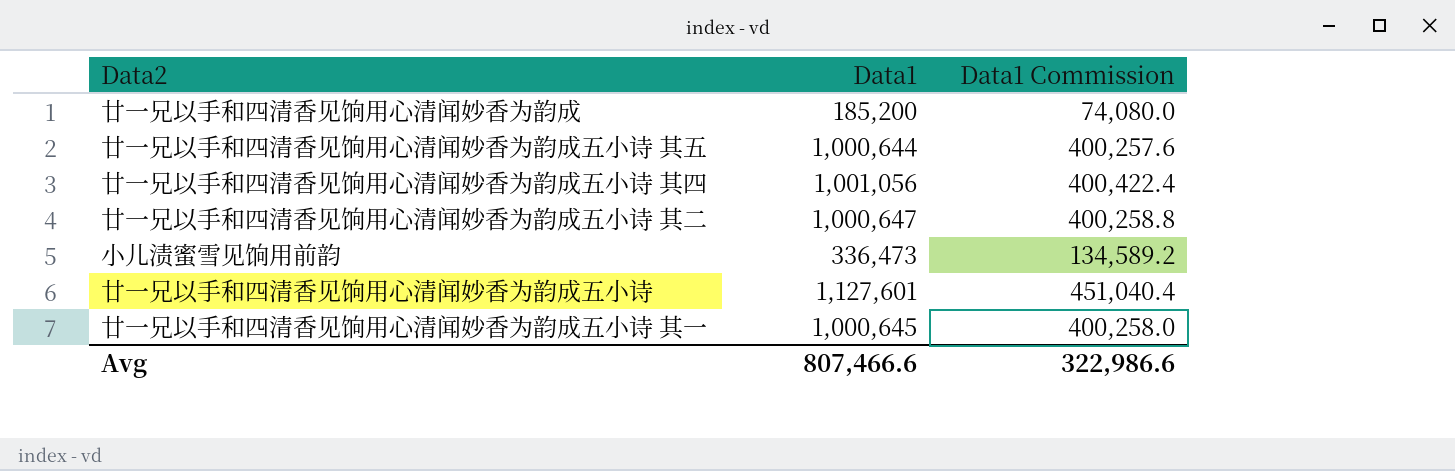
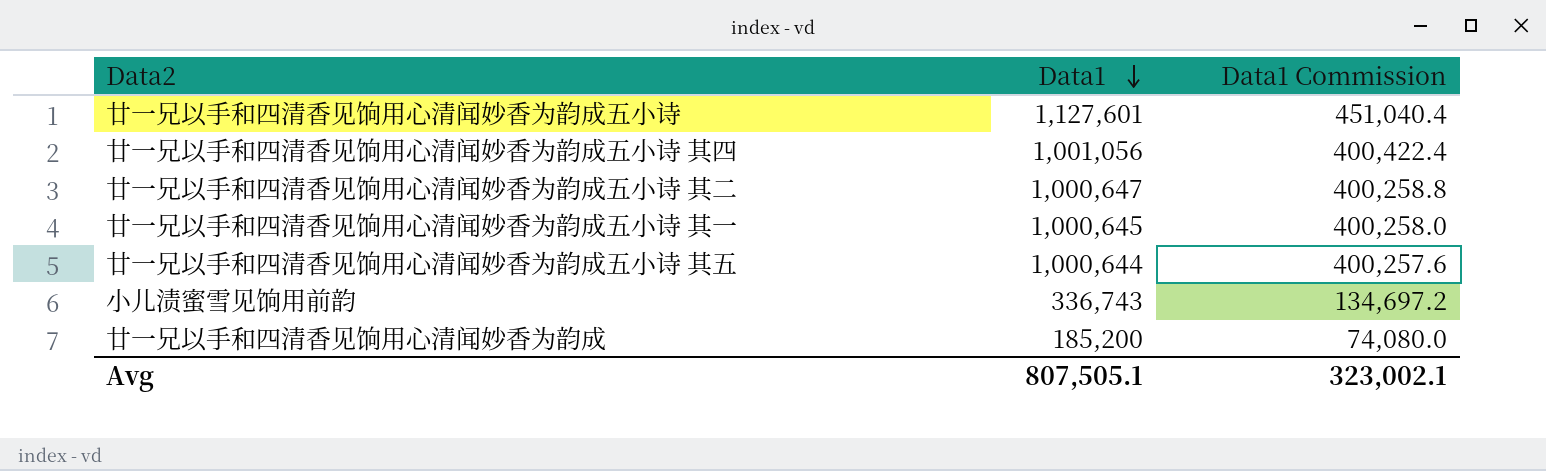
row order: none -> Data1 descending
小儿渍蜜雪见饷用前韵 | Data1: 336,473 -> 336,743
小儿渍蜜雪见饷用前韵 | Data1 Commission: 134,589.2 -> 134,697.2
Avg | Data1: 807,466.6 -> 807,505.1
Avg | Data1 Commission: 322,986.6 -> 323,002.1

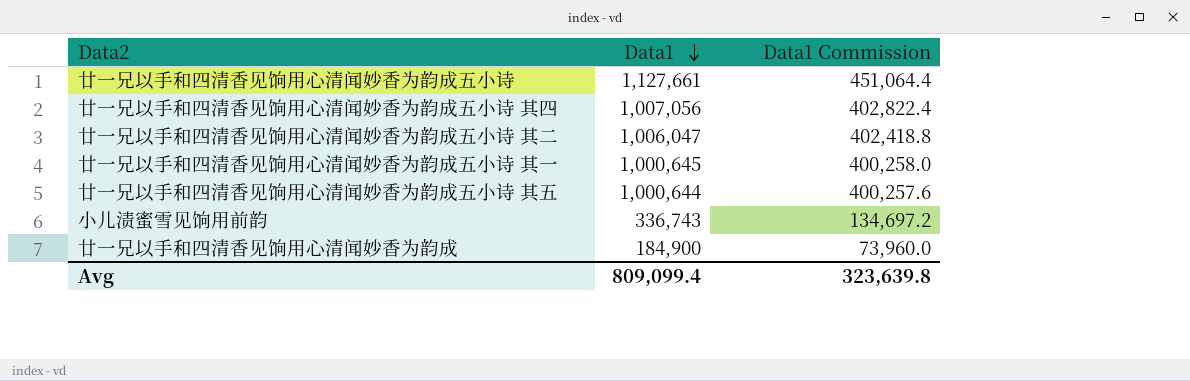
廿一兄以手和四清香见饷用心清闻妙香为韵成五小诗 | Data1: 1,127,601 -> 1,127,661
廿一兄以手和四清香见饷用心清闻妙香为韵成五小诗 | Data1 Commission: 451,040.4 -> 451,064.4
廿一兄以手和四清香见饷用心清闻妙香为韵成五小诗 其四 | Data1: 1,001,056 -> 1,007,056
廿一兄以手和四清香见饷用心清闻妙香为韵成五小诗 其四 | Data1 Commission: 400,422.4 -> 402,822.4
廿一兄以手和四清香见饷用心清闻妙香为韵成五小诗 其二 | Data1: 1,000,647 -> 1,006,047
廿一兄以手和四清香见饷用心清闻妙香为韵成五小诗 其二 | Data1 Commission: 400,258.8 -> 402,418.8
廿一兄以手和四清香见饷用心清闻妙香为韵成 | Data1: 185,200 -> 184,900
廿一兄以手和四清香见饷用心清闻妙香为韵成 | Data1 Commission: 74,080.0 -> 73,960.0
Avg | Data1: 807,505.1 -> 809,099.4
Avg | Data1 Commission: 323,002.1 -> 323,639.8

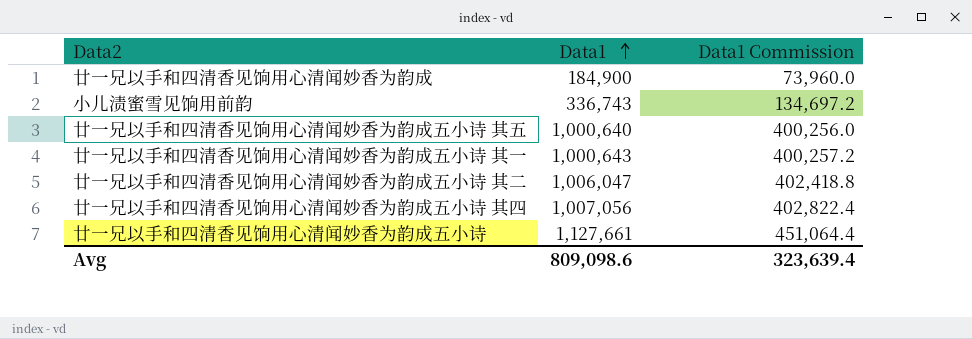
row order: Data1 descending -> Data1 ascending
廿一兄以手和四清香见饷用心清闻妙香为韵成五小诗 其五 | Data1: 1,000,644 -> 1,000,640
廿一兄以手和四清香见饷用心清闻妙香为韵成五小诗 其五 | Data1 Commission: 400,257.6 -> 400,256.0
廿一兄以手和四清香见饷用心清闻妙香为韵成五小诗 其一 | Data1: 1,000,645 -> 1,000,643
廿一兄以手和四清香见饷用心清闻妙香为韵成五小诗 其一 | Data1 Commission: 400,258.0 -> 400,257.2
Avg | Data1: 809,099.4 -> 809,098.6
Avg | Data1 Commission: 323,639.8 -> 323,639.4

